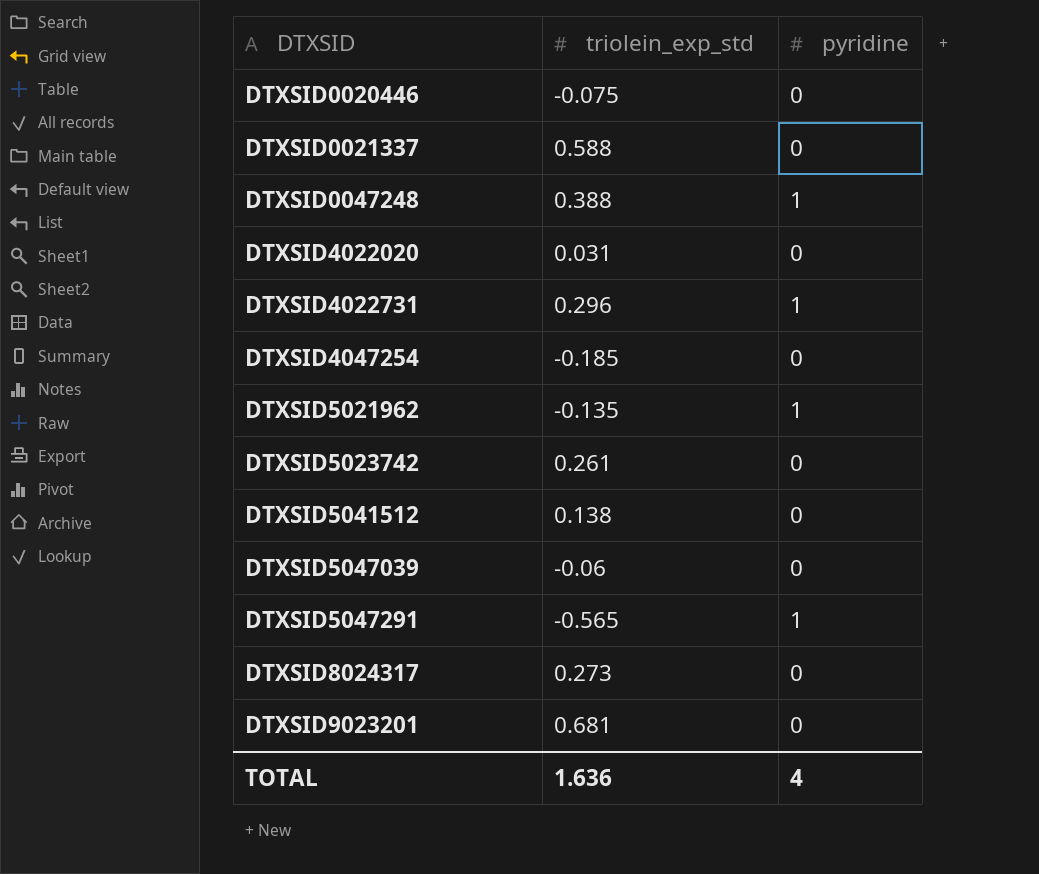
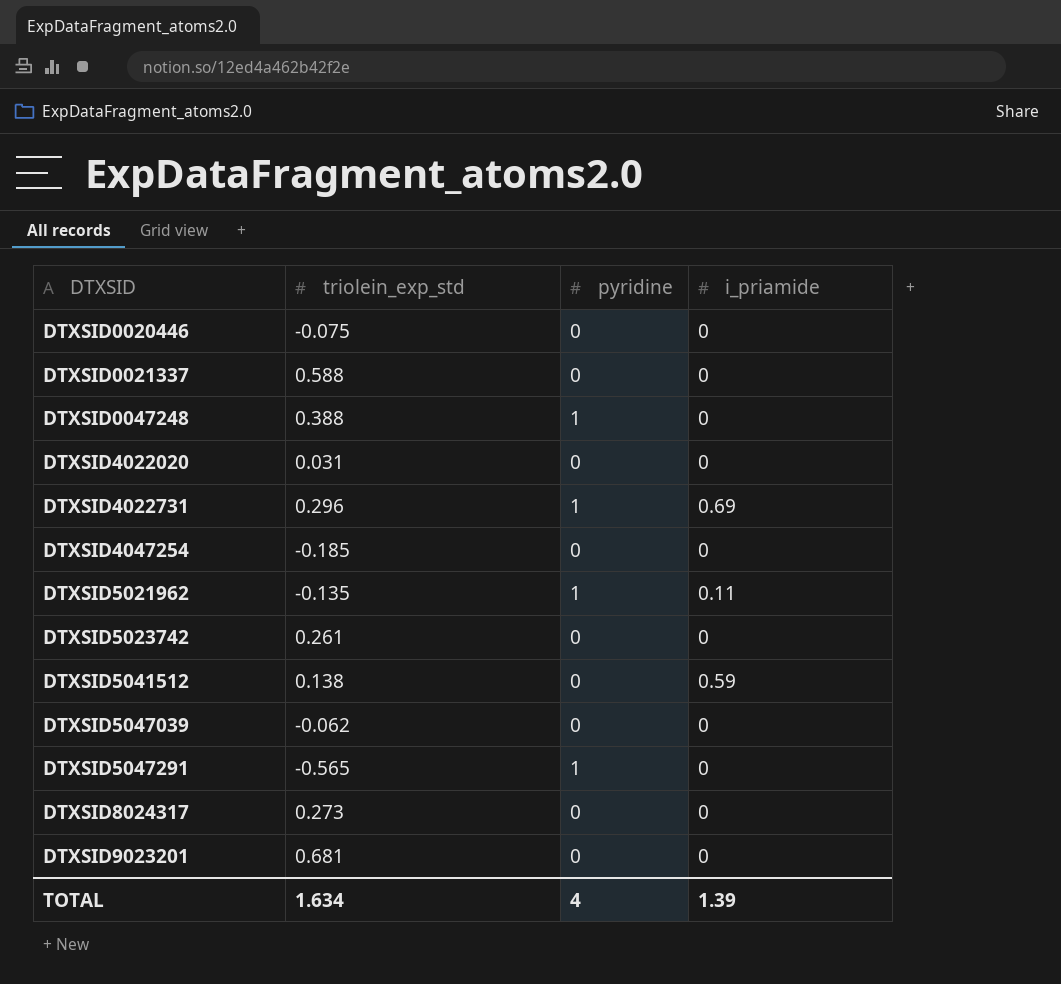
column i_priamide | position: none -> 4
DTXSID5047039 | triolein_exp_std: -0.06 -> -0.062
TOTAL | triolein_exp_std: 1.636 -> 1.634

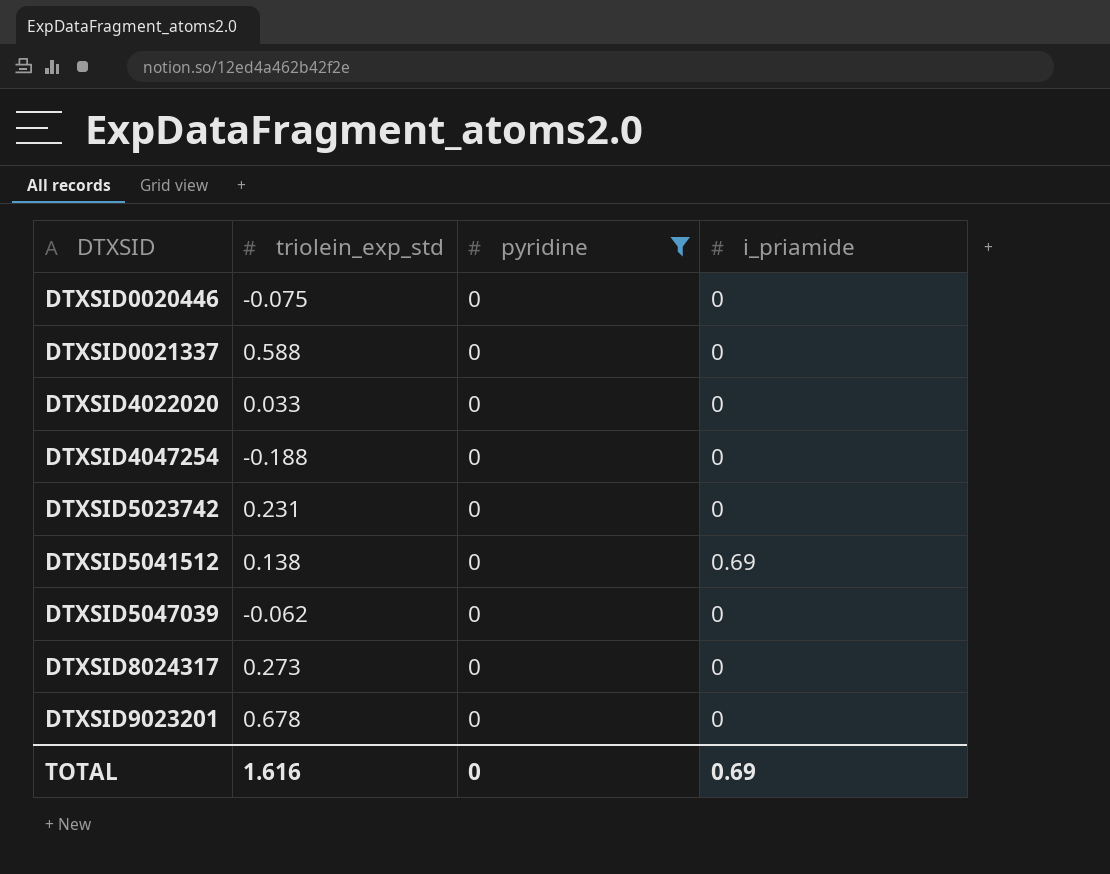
filter: none -> pyridine = 0
DTXSID4022020 | triolein_exp_std: 0.031 -> 0.033
DTXSID4047254 | triolein_exp_std: -0.185 -> -0.188
DTXSID5023742 | triolein_exp_std: 0.261 -> 0.231
DTXSID5041512 | i_priamide: 0.59 -> 0.69
DTXSID9023201 | triolein_exp_std: 0.681 -> 0.678
TOTAL | triolein_exp_std: 1.634 -> 1.616
TOTAL | pyridine: 4 -> 0
TOTAL | i_priamide: 1.39 -> 0.69

